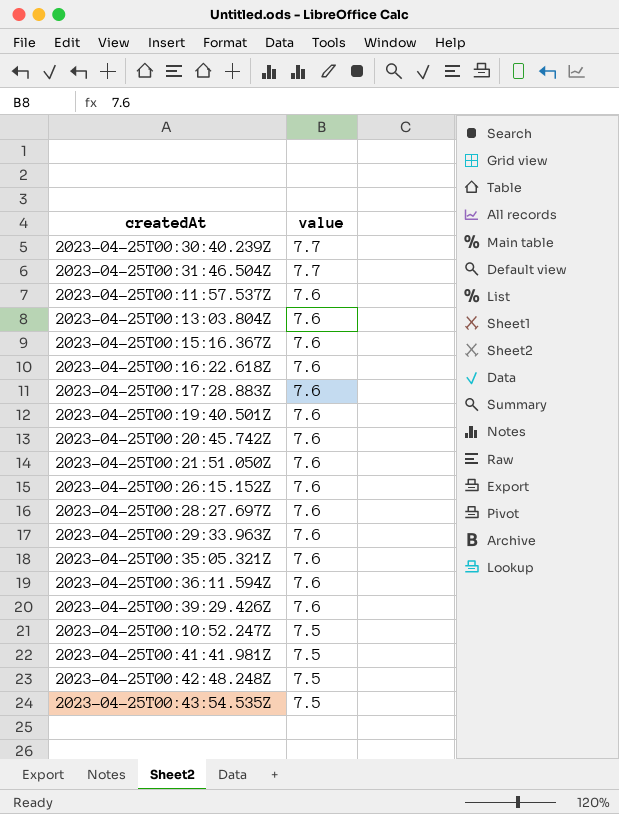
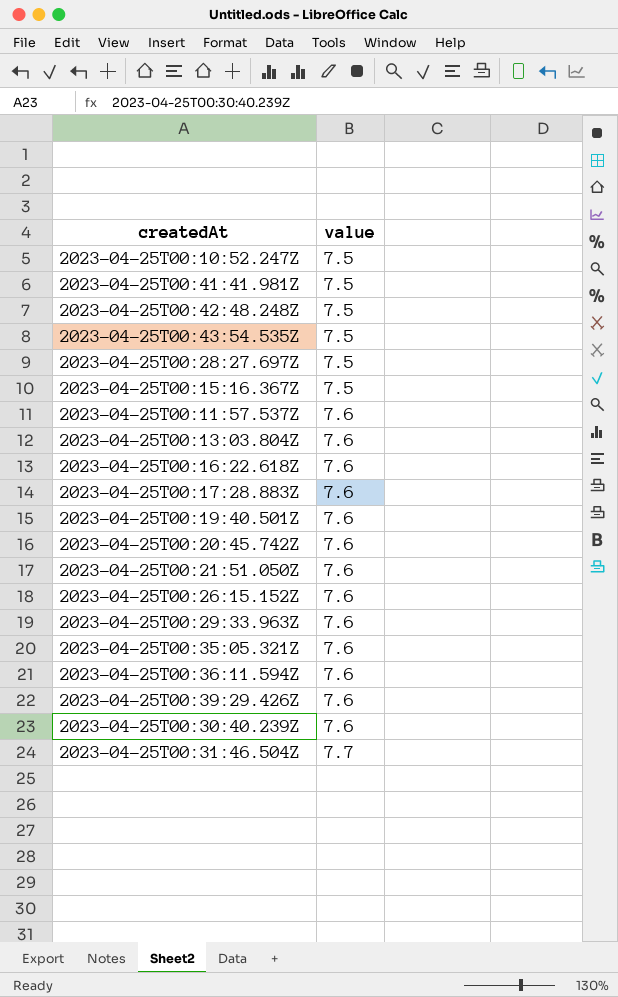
row order: value descending -> value ascending
2023-04-25T00:28:27.697Z | value: 7.6 -> 7.5
2023-04-25T00:15:16.367Z | value: 7.6 -> 7.5
2023-04-25T00:30:40.239Z | value: 7.7 -> 7.6

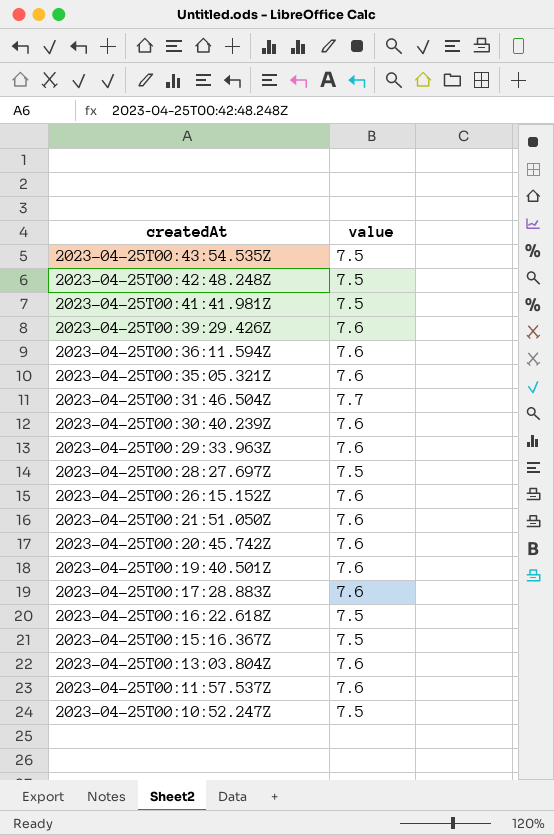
row order: value ascending -> createdAt descending
2023-04-25T00:16:22.618Z | value: 7.6 -> 7.5

